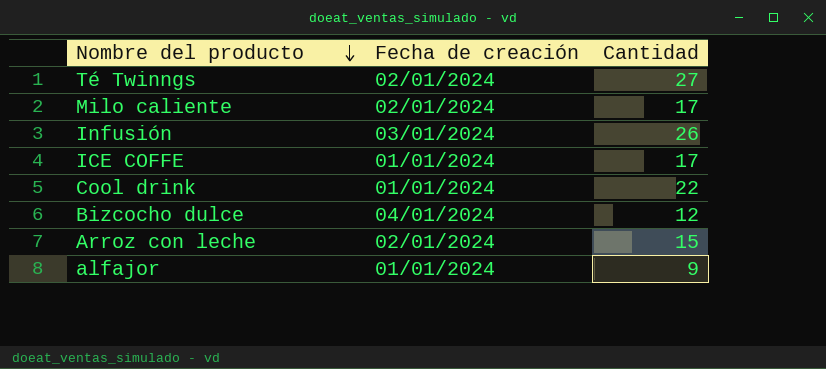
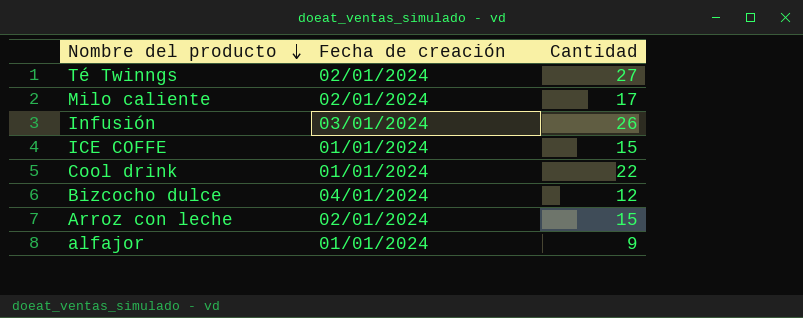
ICE COFFE | Cantidad: 17 -> 15

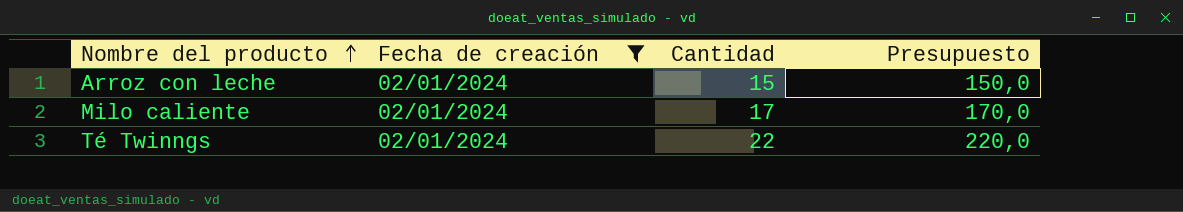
filter: none -> Fecha de creación = 02/01/2024
row order: Nombre del producto descending -> Nombre del producto ascending
column Presupuesto | formula: none -> [Cantidad] * 10
Té Twinngs | Cantidad: 27 -> 22

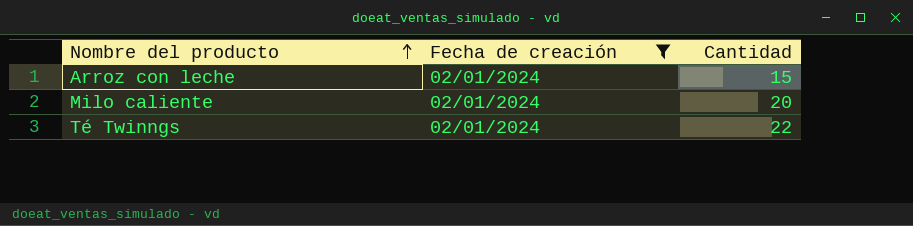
column Presupuesto | formula: [Cantidad] * 10 -> none
Milo caliente | Cantidad: 17 -> 20

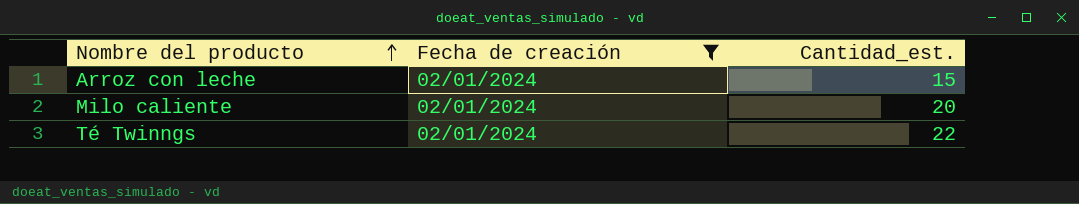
column name: Cantidad -> Cantidad_est.

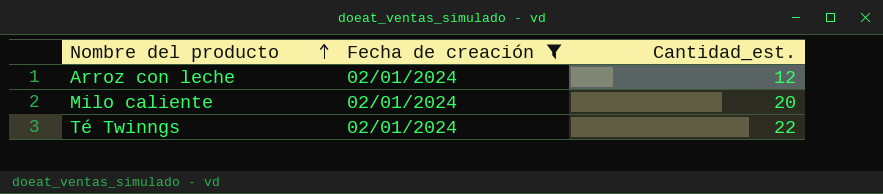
Arroz con leche | Cantidad_est.: 15 -> 12

